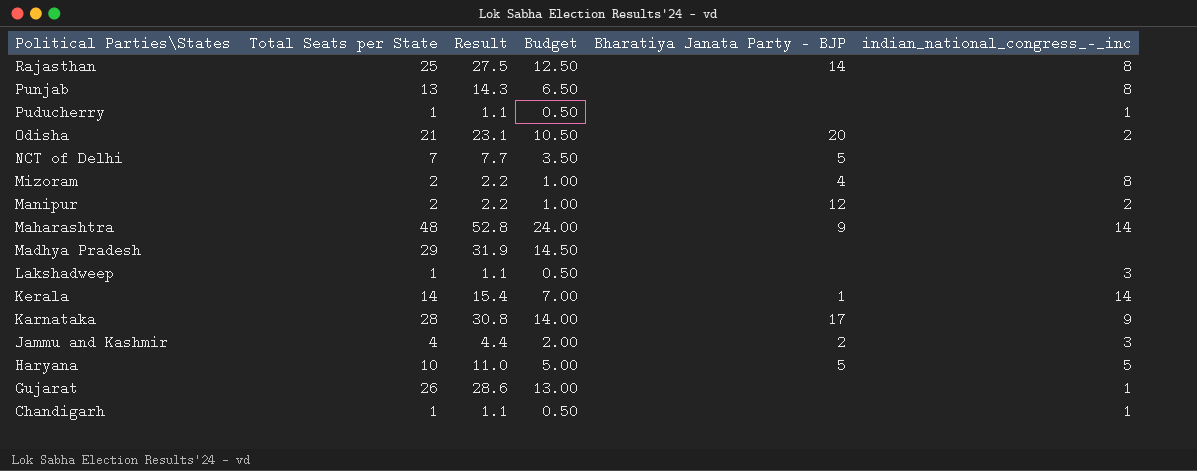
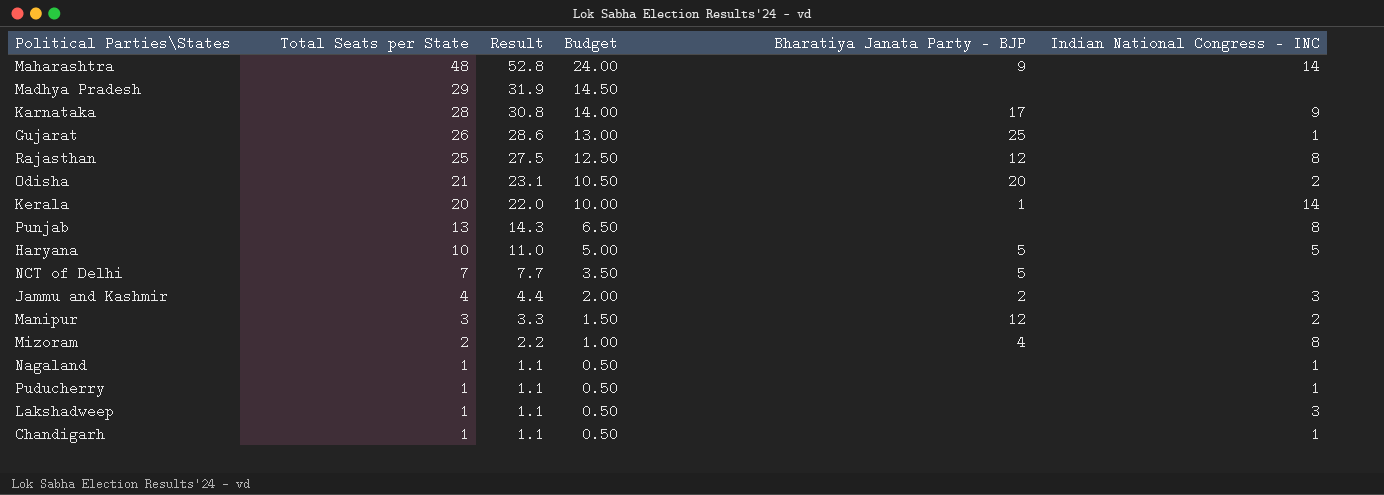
row order: Political Parties\States descending -> Total Seats per State descending
column name: indian_national_congress_-_inc -> Indian National Congress - INC
Gujarat | Bharatiya Janata Party - BJP: none -> 25
Rajasthan | Bharatiya Janata Party - BJP: 14 -> 12
Kerala | Total Seats per State: 14 -> 20
Kerala | Result: 15.4 -> 22.0
Kerala | Budget: 7.00 -> 10.00
Manipur | Total Seats per State: 2 -> 3
Manipur | Result: 2.2 -> 3.3
Manipur | Budget: 1.00 -> 1.50
row Nagaland: none -> 1 | 1.1 | 0.50 | none | 1

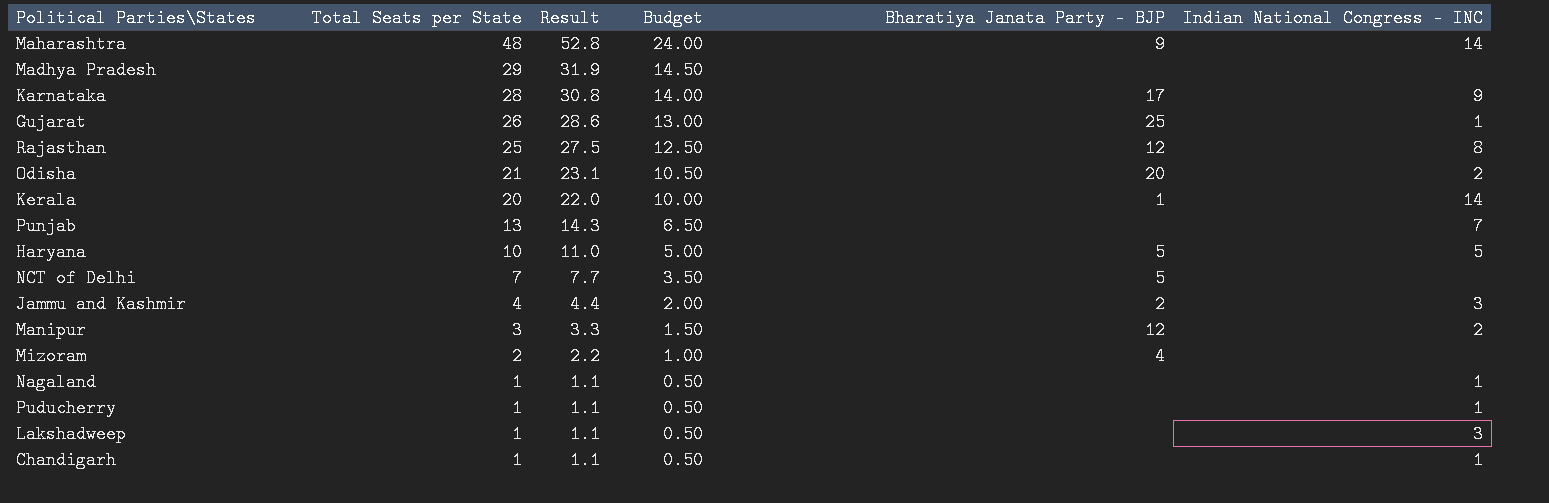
Punjab | Indian National Congress - INC: 8 -> 7
Mizoram | Indian National Congress - INC: 8 -> none

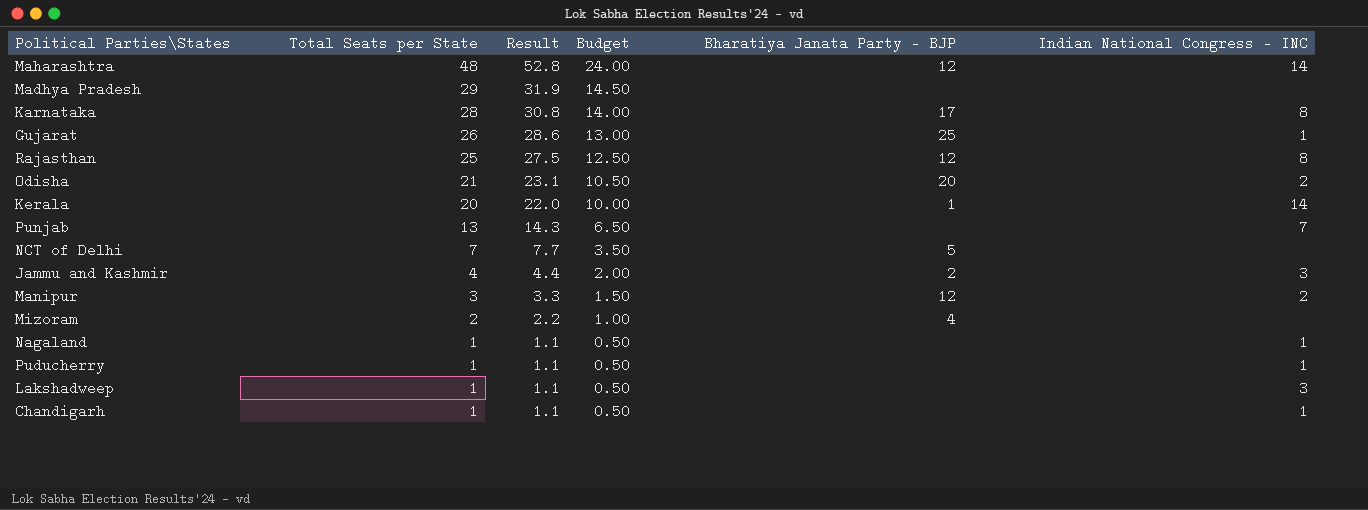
row Haryana: 10 | 11.0 | 5.00 | 5 | 5 -> none
Maharashtra | Bharatiya Janata Party - BJP: 9 -> 12
Karnataka | Indian National Congress - INC: 9 -> 8

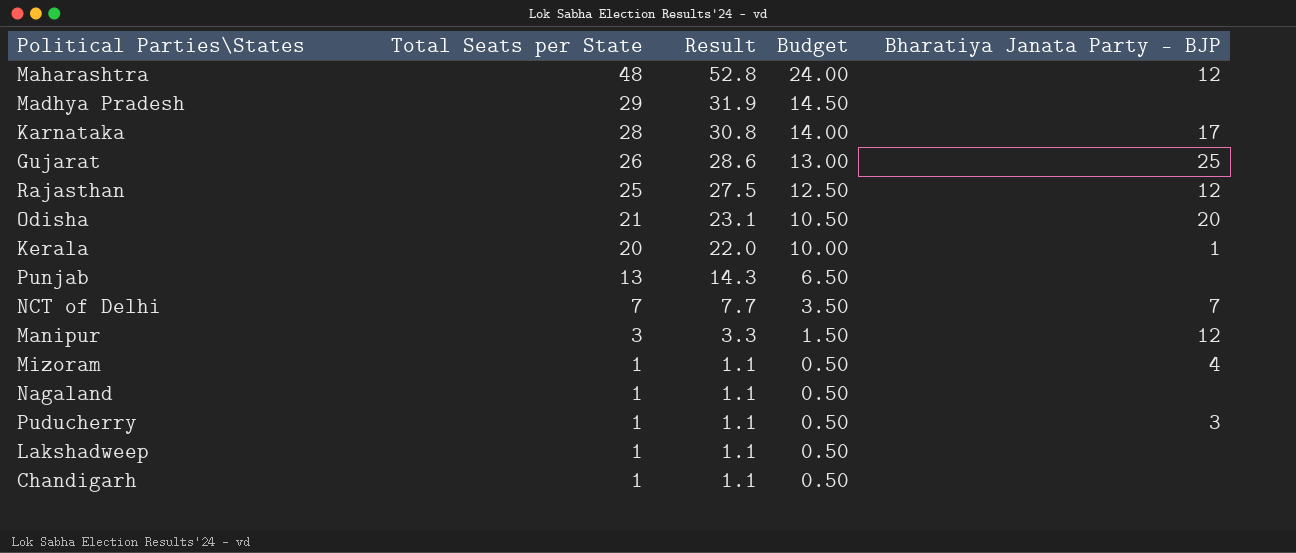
column Indian National Congress - INC | position: 6 -> none
row Jammu and Kashmir: 4 | 4.4 | 2.00 | 2 | 3 -> none
NCT of Delhi | Bharatiya Janata Party - BJP: 5 -> 7
Mizoram | Total Seats per State: 2 -> 1
Mizoram | Result: 2.2 -> 1.1
Mizoram | Budget: 1.00 -> 0.50
Puducherry | Bharatiya Janata Party - BJP: none -> 3

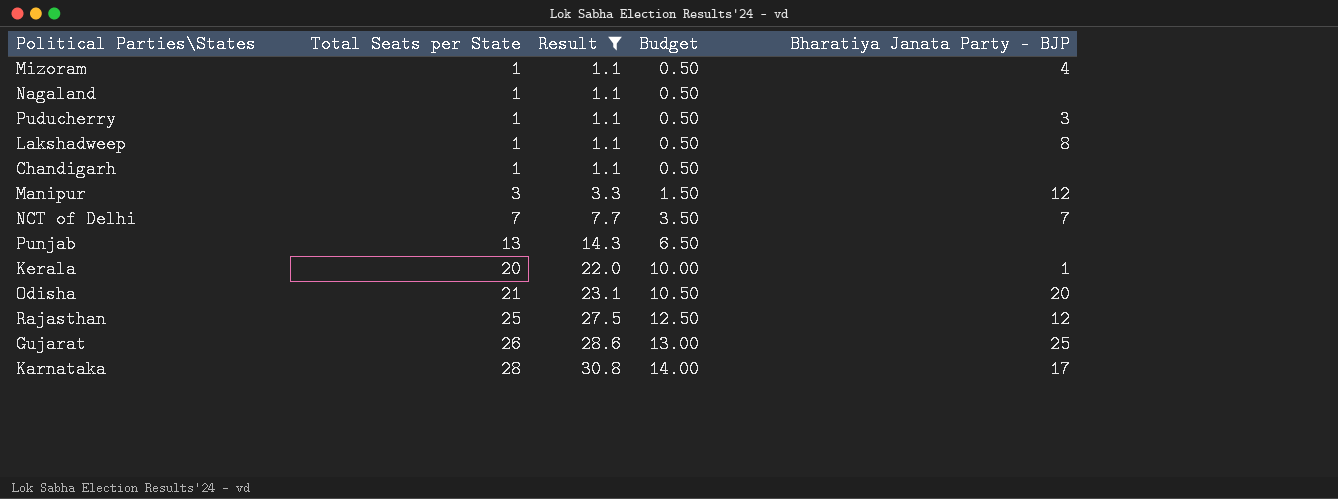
filter: none -> Result <= 30.8
row order: Total Seats per State descending -> Total Seats per State ascending
Lakshadweep | Bharatiya Janata Party - BJP: none -> 8

